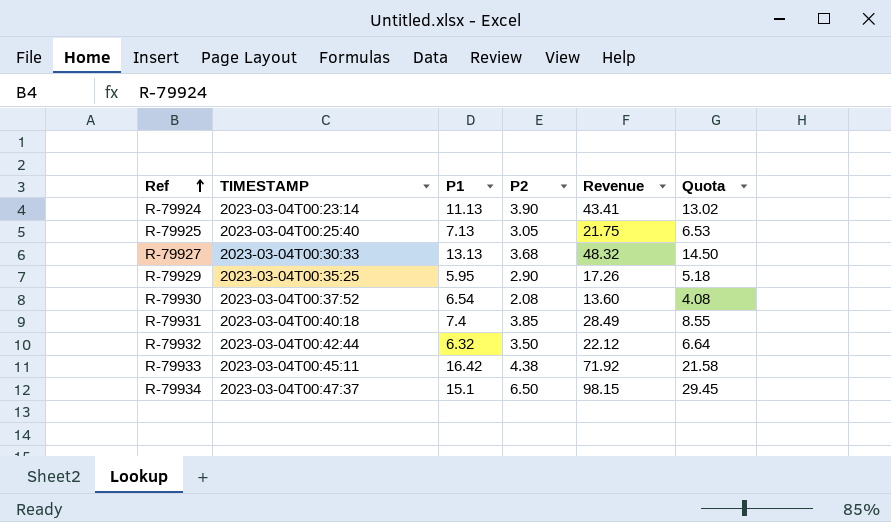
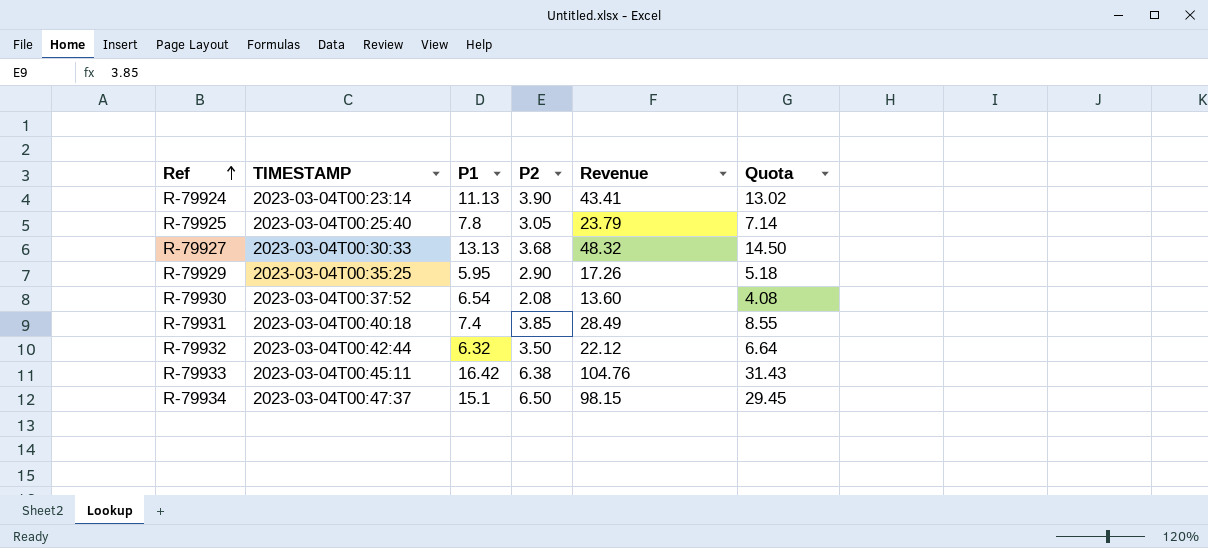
R-79925 | P1: 7.13 -> 7.8
R-79925 | Revenue: 21.75 -> 23.79
R-79925 | Quota: 6.53 -> 7.14
R-79933 | P2: 4.38 -> 6.38
R-79933 | Revenue: 71.92 -> 104.76
R-79933 | Quota: 21.58 -> 31.43

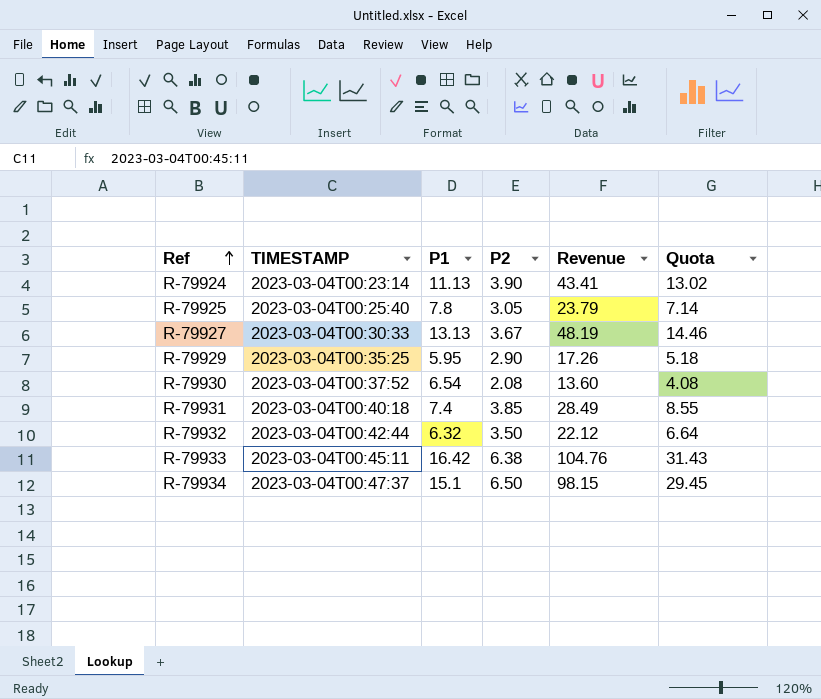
R-79927 | P2: 3.68 -> 3.67
R-79927 | Revenue: 48.32 -> 48.19
R-79927 | Quota: 14.50 -> 14.46

